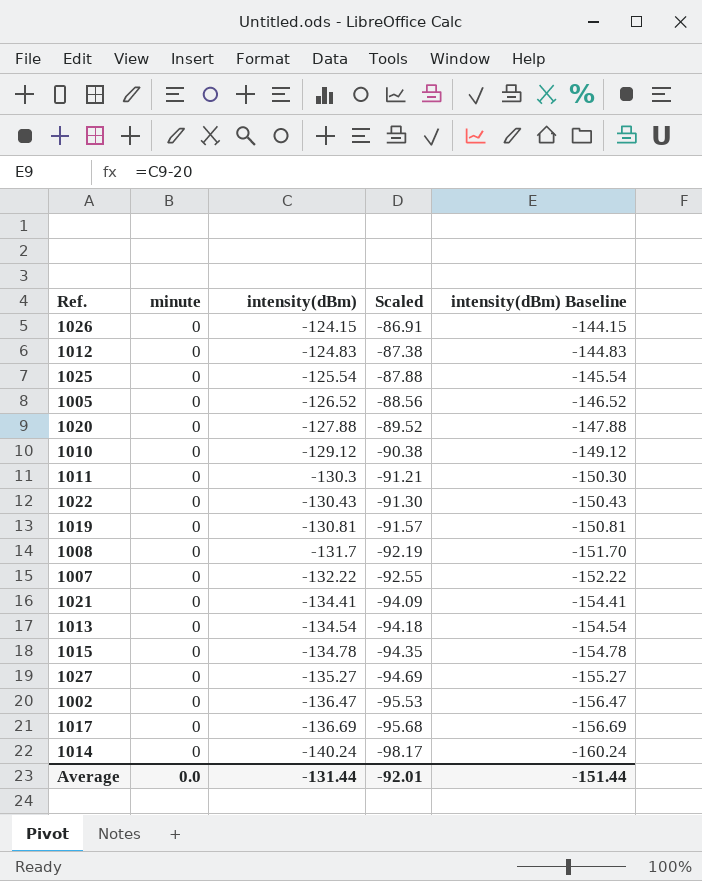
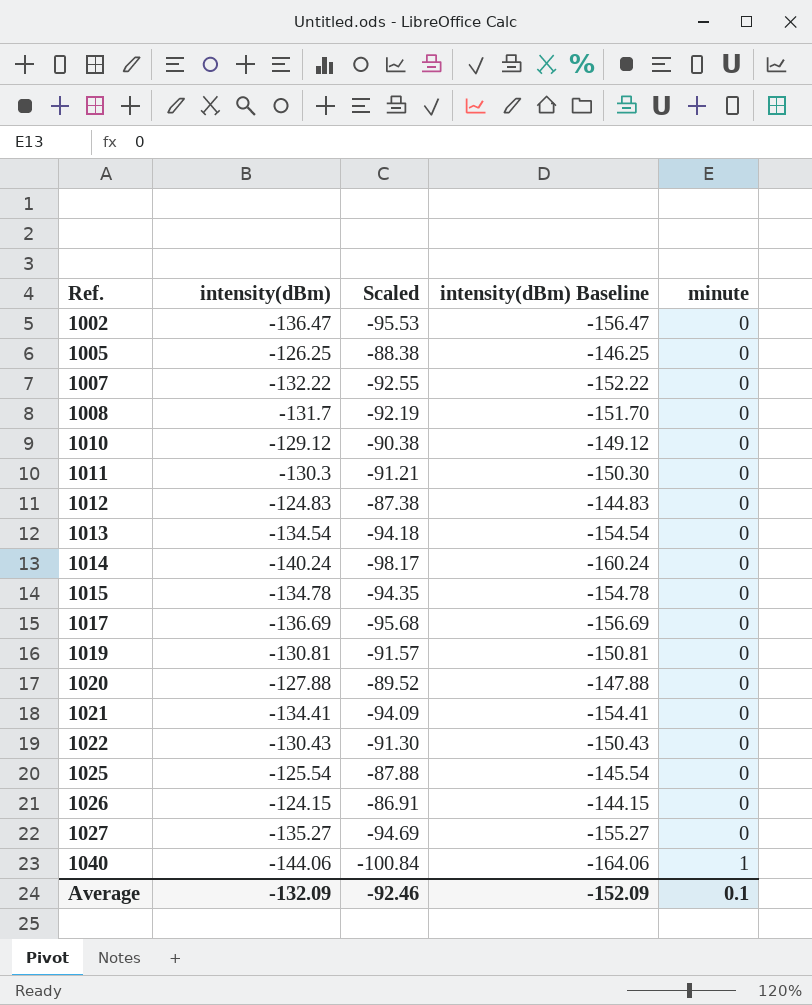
row order: intensity(dBm) descending -> Ref. ascending
column minute | position: 2 -> 5
1005 | intensity(dBm): -126.52 -> -126.25
1005 | Scaled: -88.56 -> -88.38
1005 | intensity(dBm) Baseline: -146.52 -> -146.25
row 1040: none -> -144.06 | -100.84 | -164.06 | 1
Average | intensity(dBm): -131.44 -> -132.09
Average | Scaled: -92.01 -> -92.46
Average | intensity(dBm) Baseline: -151.44 -> -152.09
Average | minute: 0.0 -> 0.1

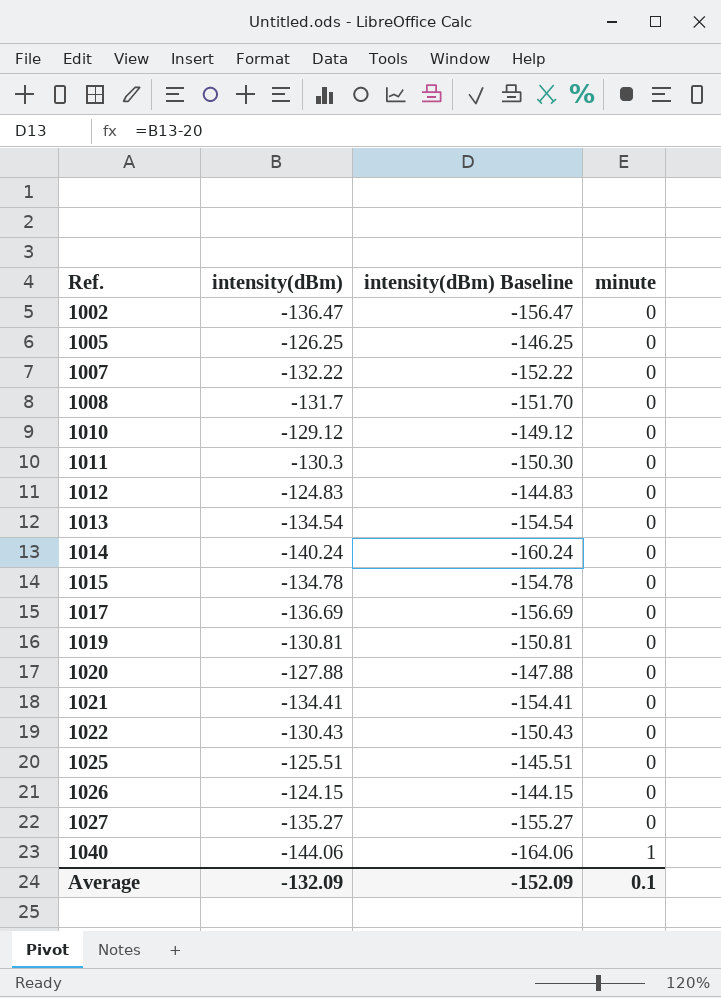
column Scaled | formula: [intensity(dBm)] * 0.7 -> none
1025 | intensity(dBm): -125.54 -> -125.51
1025 | intensity(dBm) Baseline: -145.54 -> -145.51

